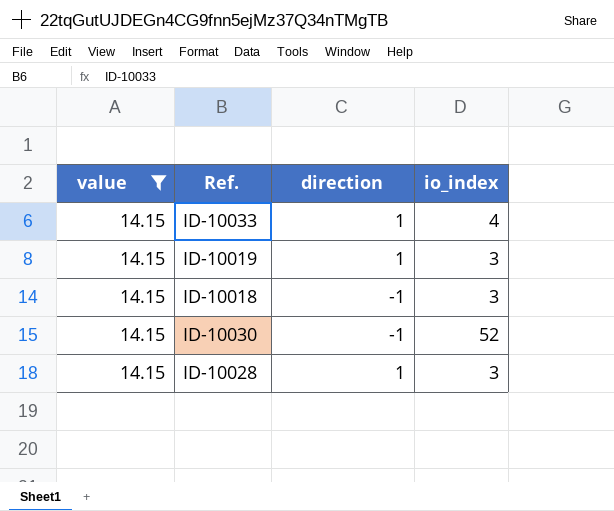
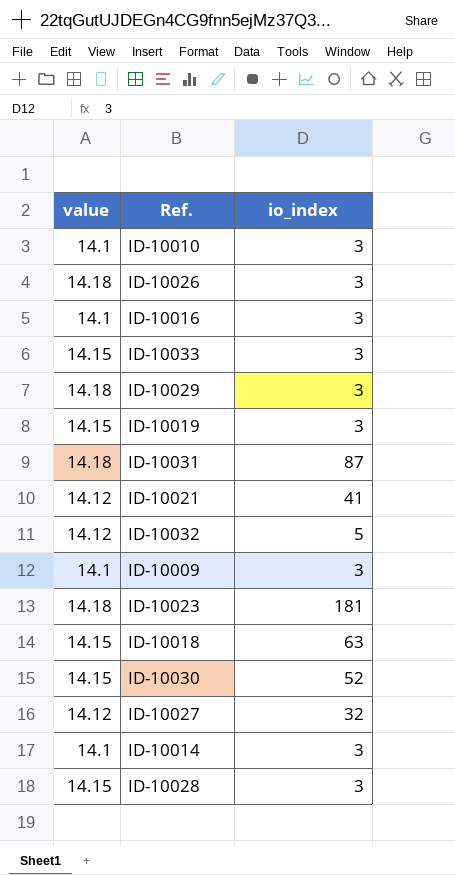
filter: value = 14.15 -> none
column direction | position: 3 -> none
ID-10033 | io_index: 4 -> 3
ID-10018 | io_index: 3 -> 63

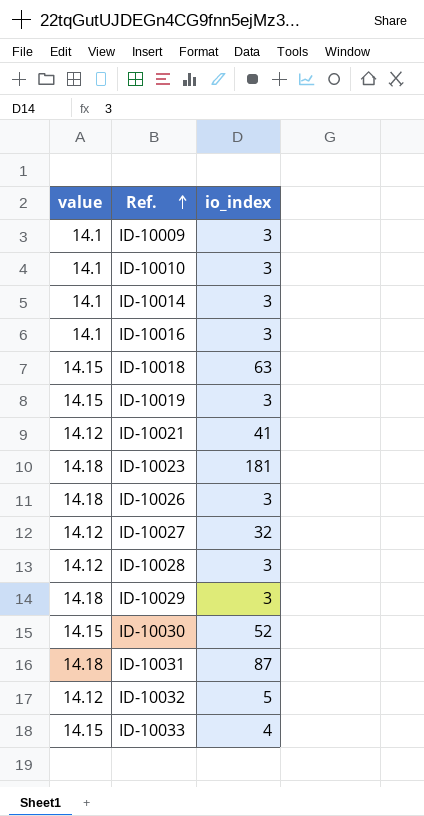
row order: none -> Ref. ascending
ID-10028 | value: 14.15 -> 14.12
ID-10033 | io_index: 3 -> 4

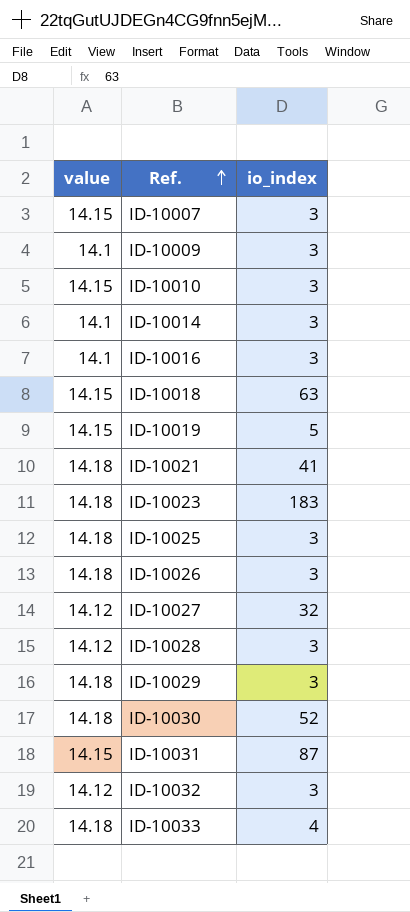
row ID-10007: none -> 14.15 | 3
ID-10010 | value: 14.1 -> 14.15
ID-10019 | io_index: 3 -> 5
ID-10021 | value: 14.12 -> 14.18
ID-10023 | io_index: 181 -> 183
row ID-10025: none -> 14.18 | 3
ID-10030 | value: 14.15 -> 14.18
ID-10031 | value: 14.18 -> 14.15
ID-10032 | io_index: 5 -> 3
ID-10033 | value: 14.15 -> 14.18

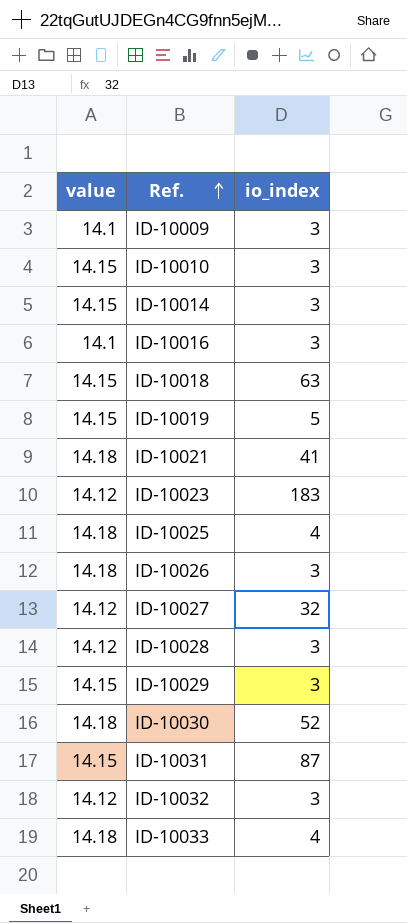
row ID-10007: 14.15 | 3 -> none
ID-10014 | value: 14.1 -> 14.15
ID-10023 | value: 14.18 -> 14.12
ID-10025 | io_index: 3 -> 4
ID-10029 | value: 14.18 -> 14.15

